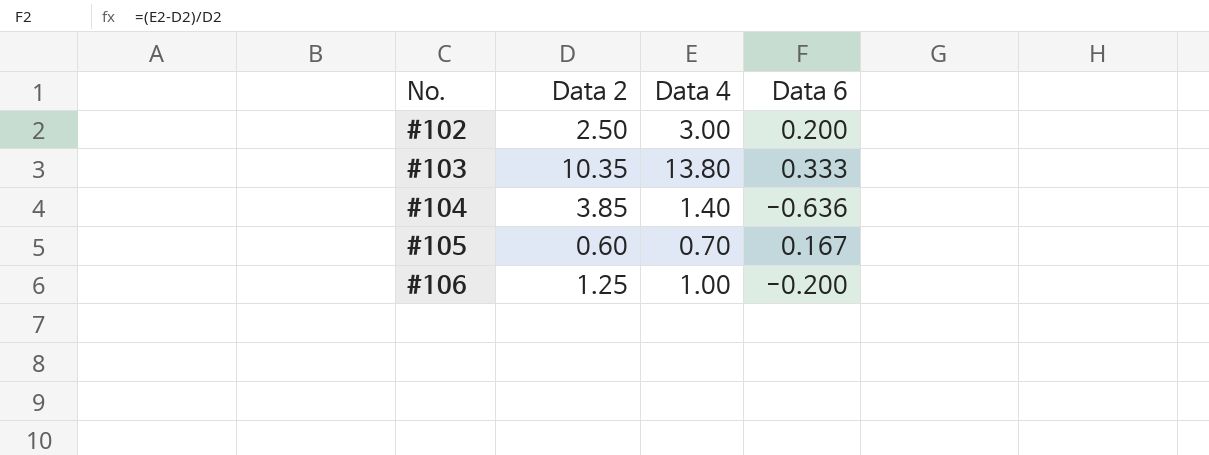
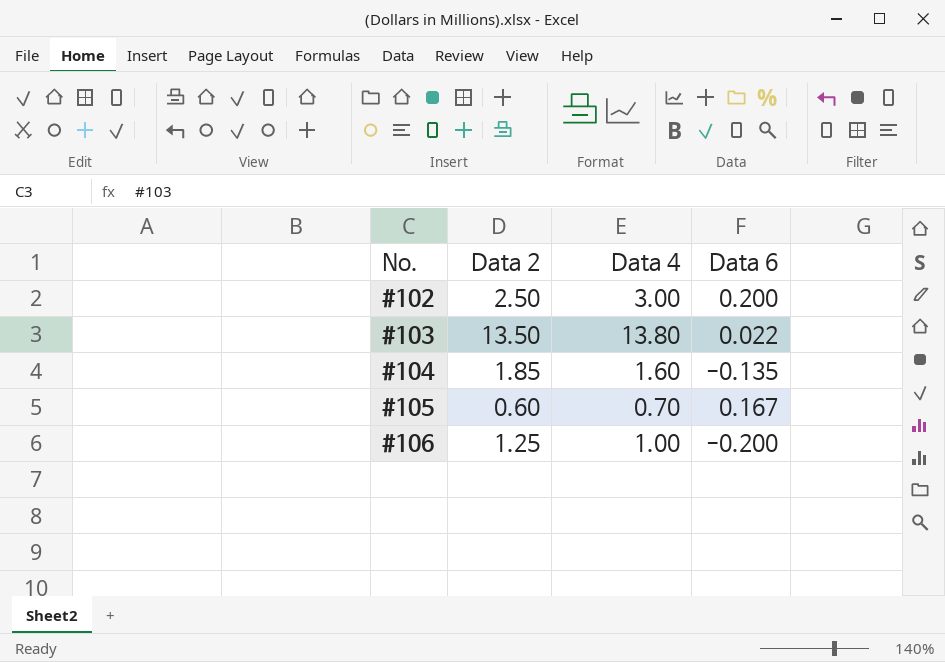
#103 | Data 2: 10.35 -> 13.50
#103 | Data 6: 0.333 -> 0.022
#104 | Data 2: 3.85 -> 1.85
#104 | Data 4: 1.40 -> 1.60
#104 | Data 6: -0.636 -> -0.135

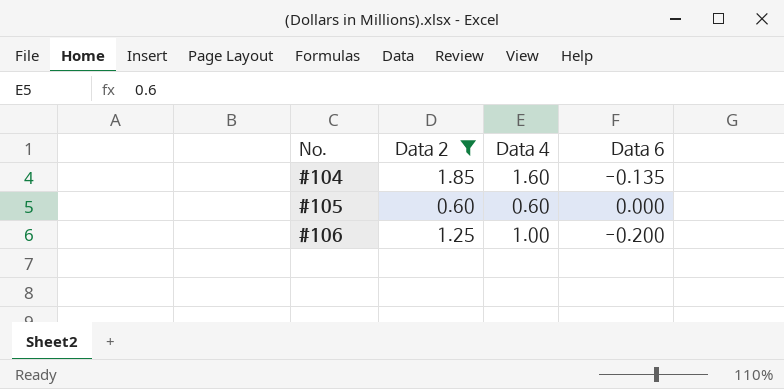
filter: none -> Data 2 <= 1.85
#105 | Data 4: 0.70 -> 0.60
#105 | Data 6: 0.167 -> 0.000

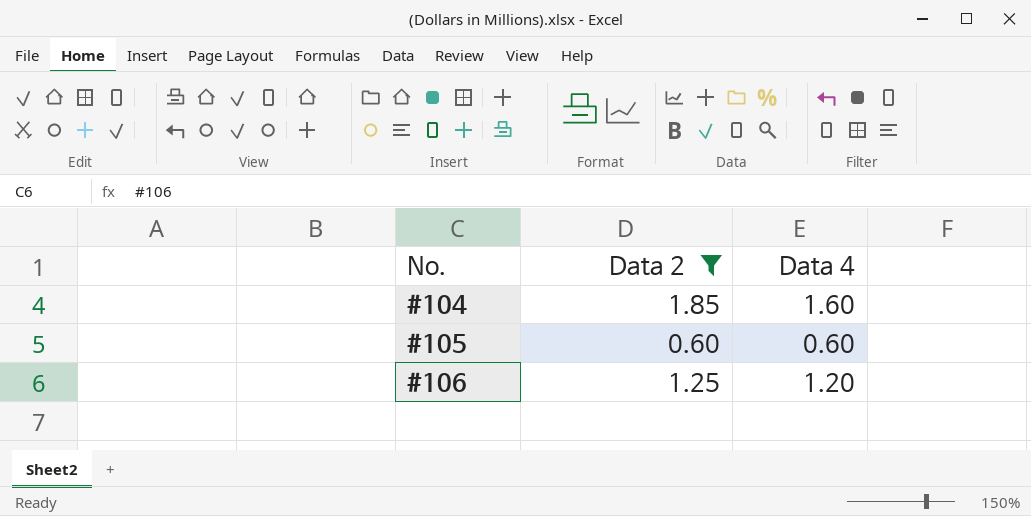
column Data 6 | formula: ([Data 4] - [Data 2]) / [Data 2] -> none
#106 | Data 4: 1.00 -> 1.20

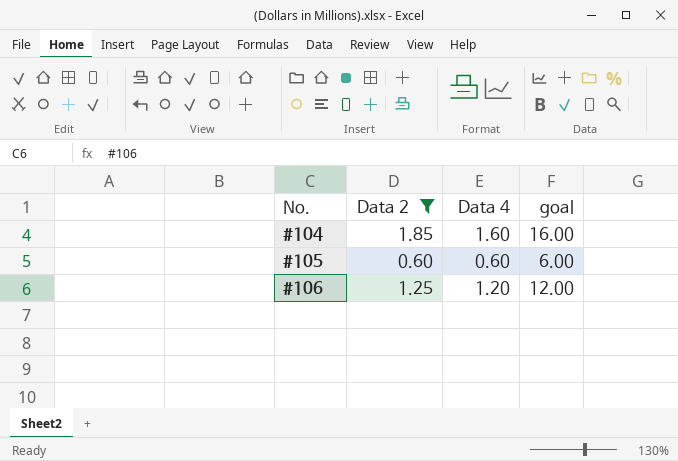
column goal | formula: none -> [Data 4] * 10

